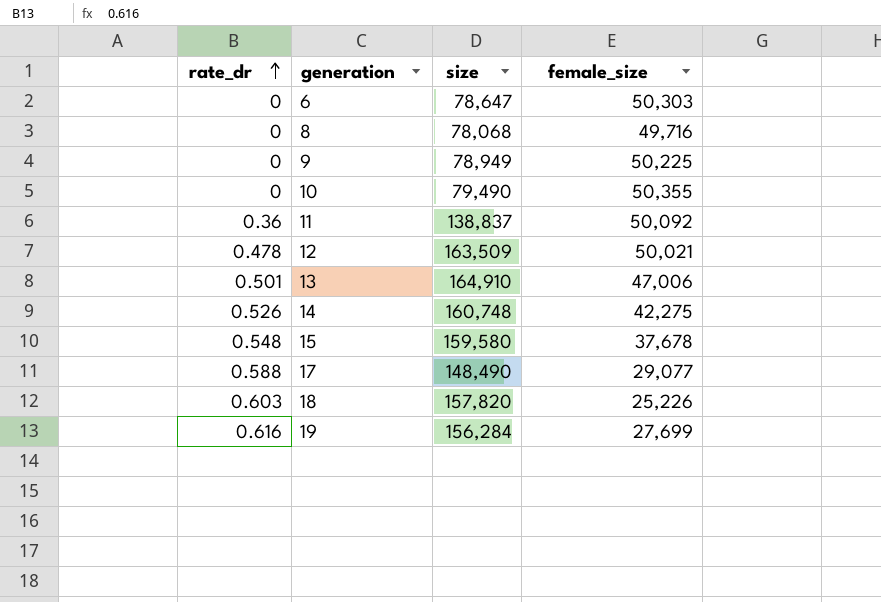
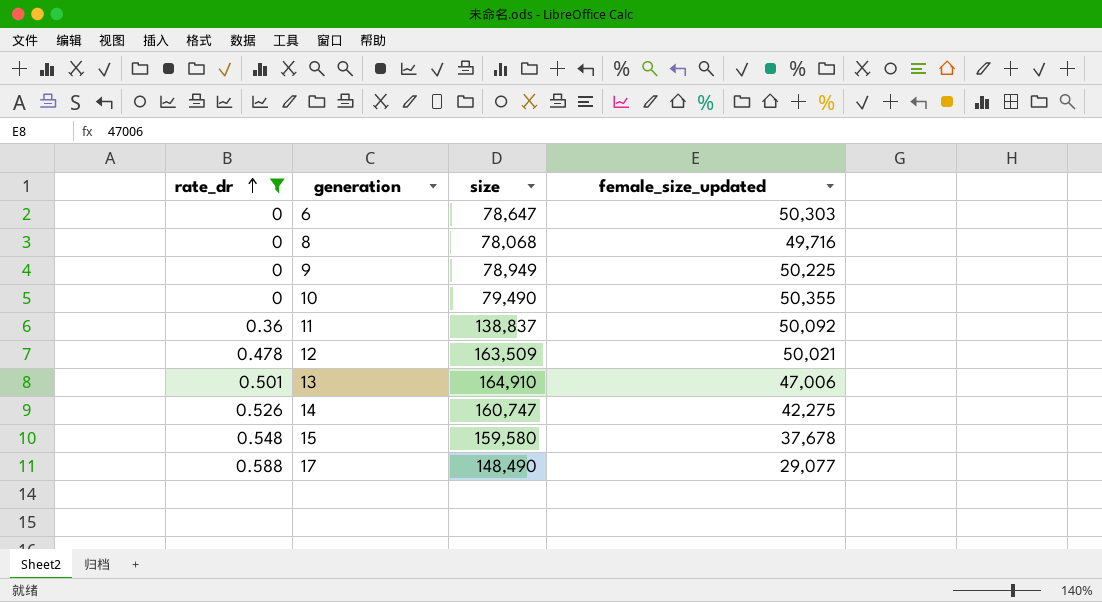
filter: none -> rate_dr <= 0.588
column name: female_size -> female_size_updated
14 | size: 160,748 -> 160,747

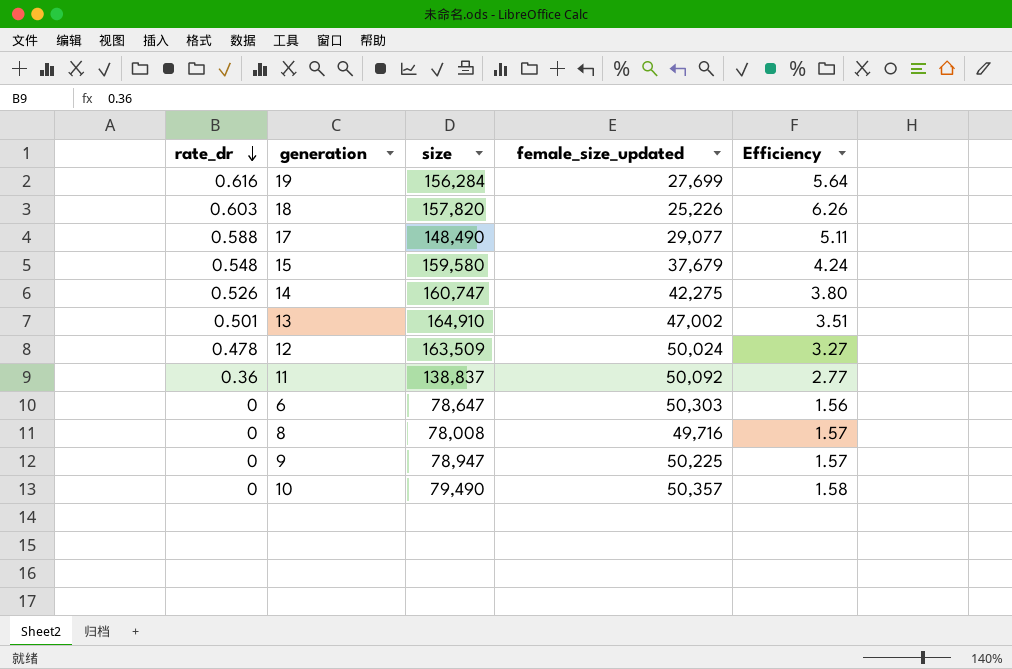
filter: rate_dr <= 0.588 -> none
row order: rate_dr ascending -> rate_dr descending
column Efficiency | formula: none -> [size] / [female_size_updated]
15 | female_size_updated: 37,678 -> 37,679
13 | female_size_updated: 47,006 -> 47,002
12 | female_size_updated: 50,021 -> 50,024
8 | size: 78,068 -> 78,008
9 | size: 78,949 -> 78,947
10 | female_size_updated: 50,355 -> 50,357

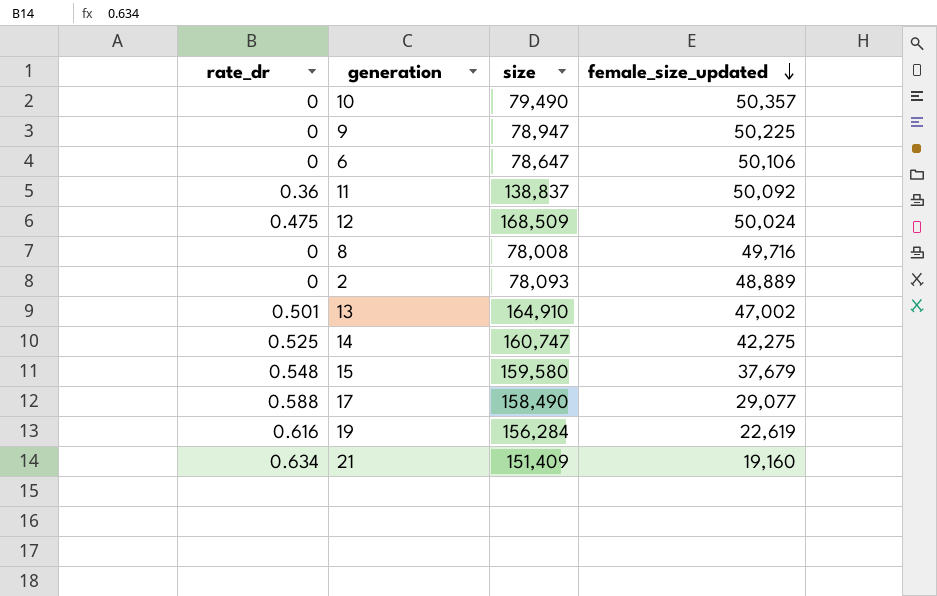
row order: rate_dr descending -> female_size_updated descending
column Efficiency | formula: [size] / [female_size_updated] -> none
row 18: 0.603 | 157,820 | 25,226 | 6.26 -> none
6 | female_size_updated: 50,303 -> 50,106
12 | rate_dr: 0.478 -> 0.475
12 | size: 163,509 -> 168,509
row 2: none -> 0 | 78,093 | 48,889
14 | rate_dr: 0.526 -> 0.525
17 | size: 148,490 -> 158,490
19 | female_size_updated: 27,699 -> 22,619
row 21: none -> 0.634 | 151,409 | 19,160

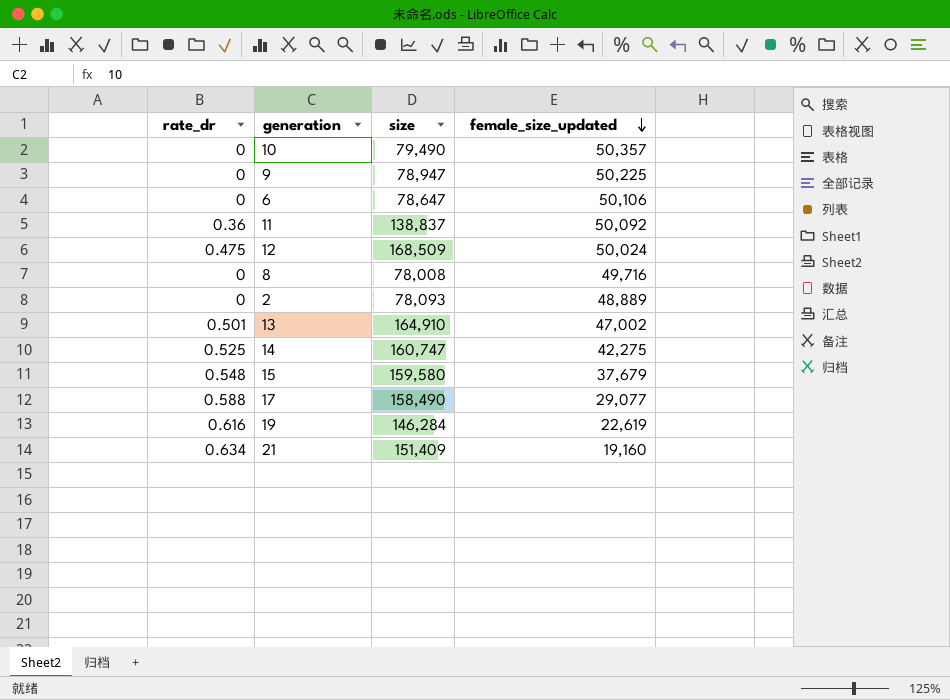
19 | size: 156,284 -> 146,284

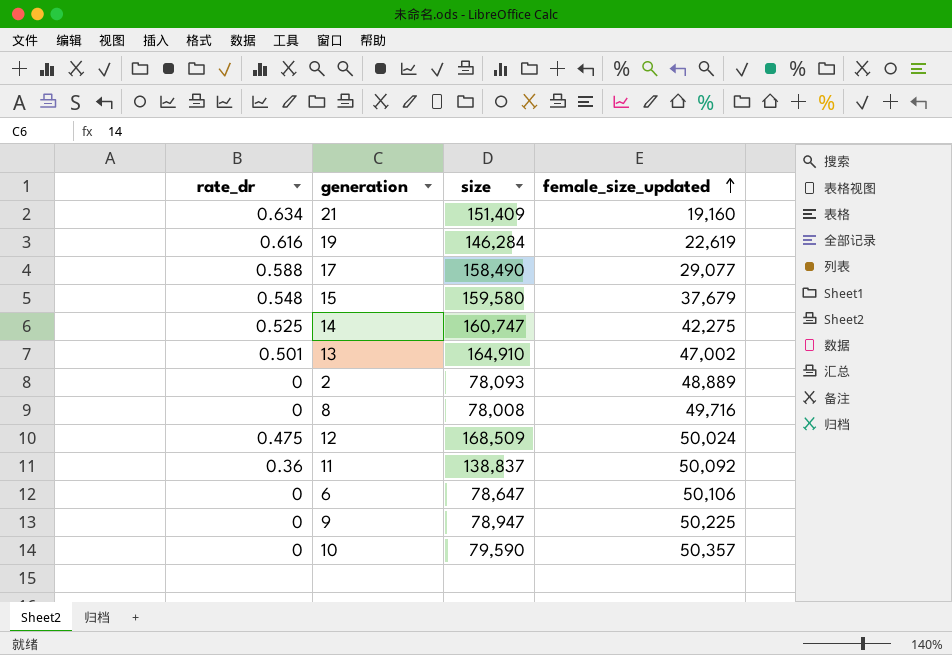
row order: female_size_updated descending -> female_size_updated ascending
10 | size: 79,490 -> 79,590

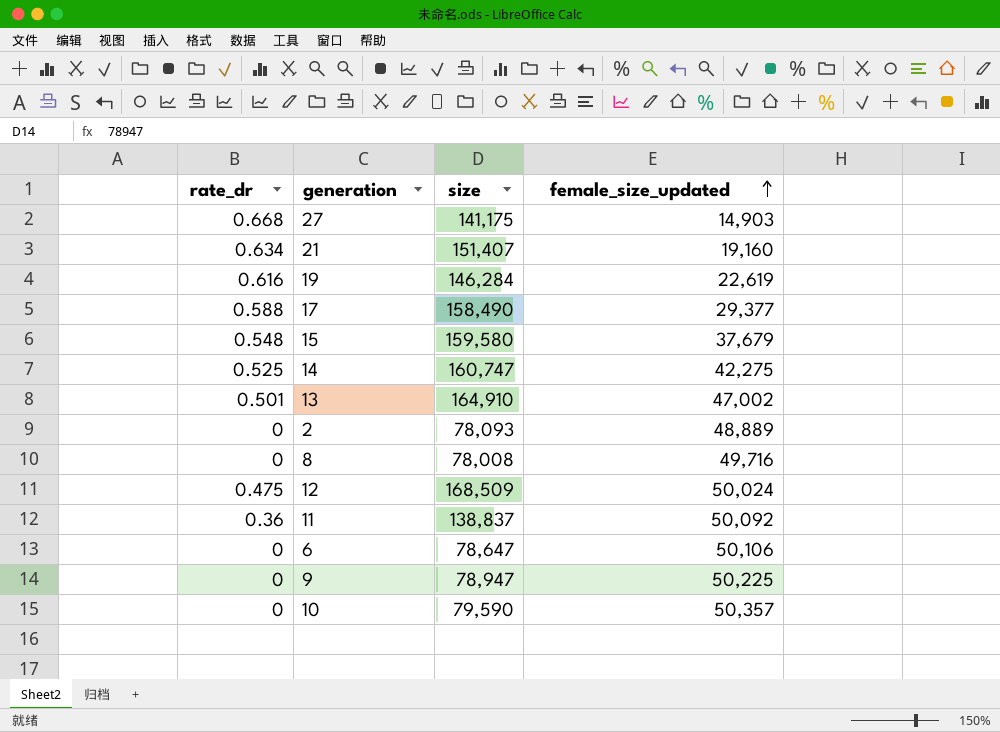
row 27: none -> 0.668 | 141,175 | 14,903
21 | size: 151,409 -> 151,407
17 | female_size_updated: 29,077 -> 29,377

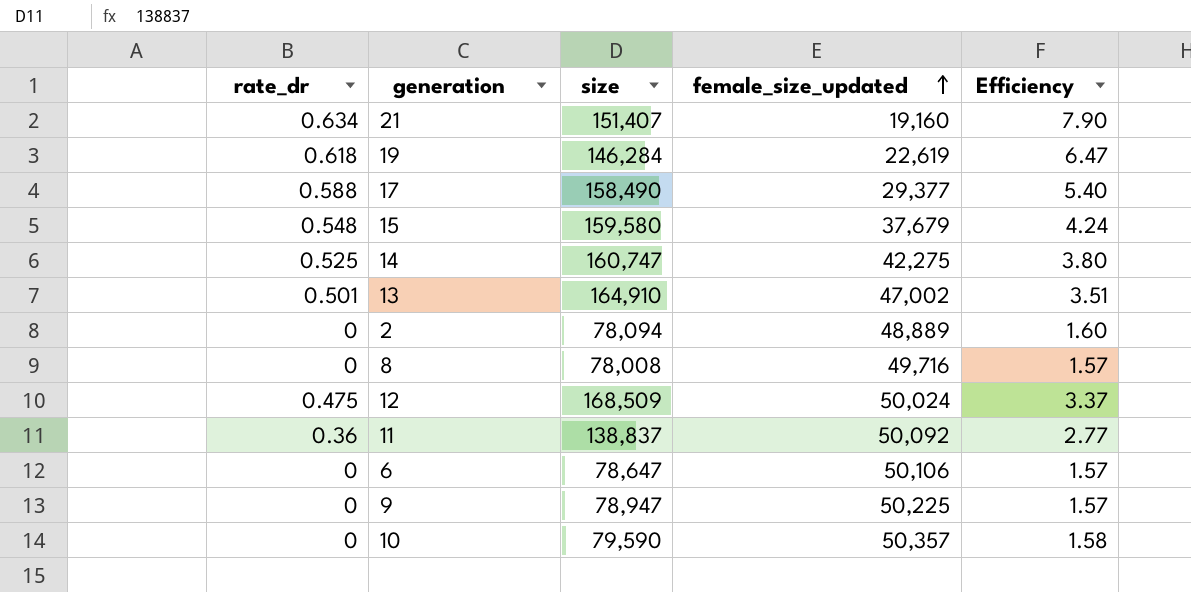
column Efficiency | formula: none -> [size] / [female_size_updated]
row 27: 0.668 | 141,175 | 14,903 -> none
19 | rate_dr: 0.616 -> 0.618
2 | size: 78,093 -> 78,094

